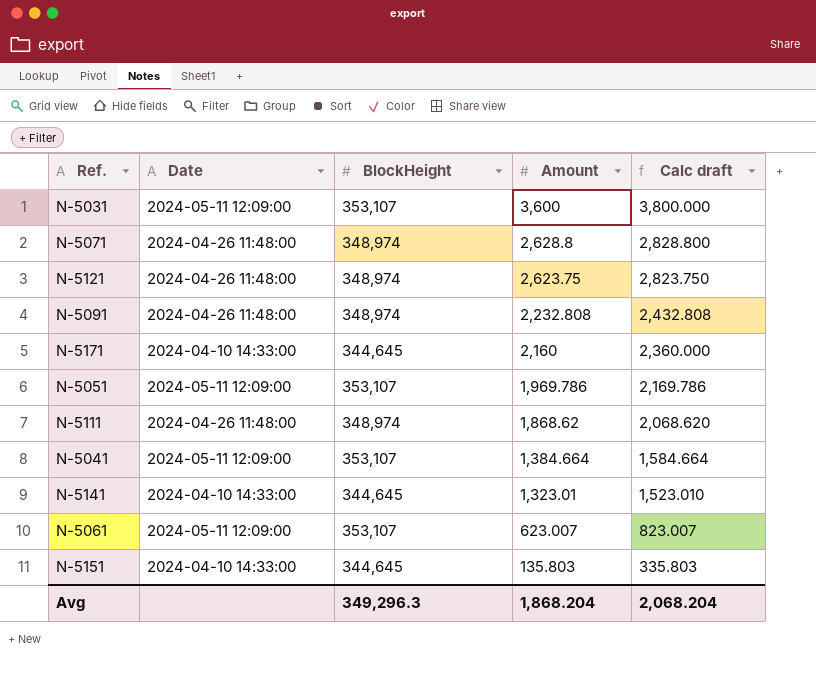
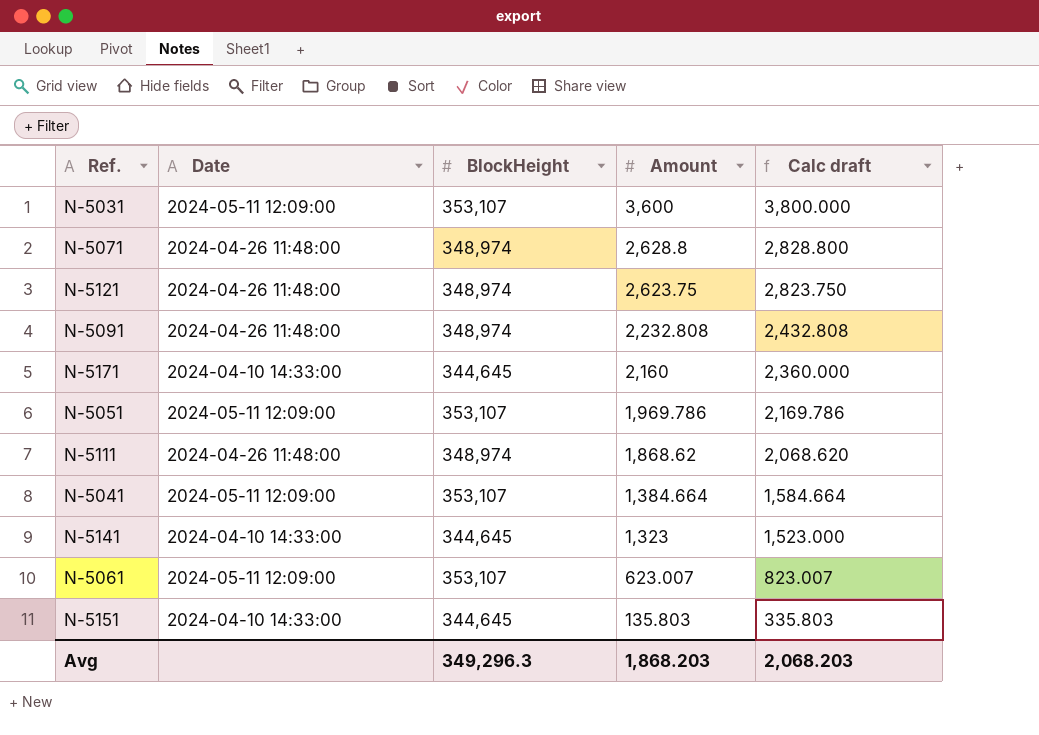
N-5141 | Amount: 1,323.01 -> 1,323
N-5141 | Calc draft: 1,523.010 -> 1,523.000
Avg | Amount: 1,868.204 -> 1,868.203
Avg | Calc draft: 2,068.204 -> 2,068.203

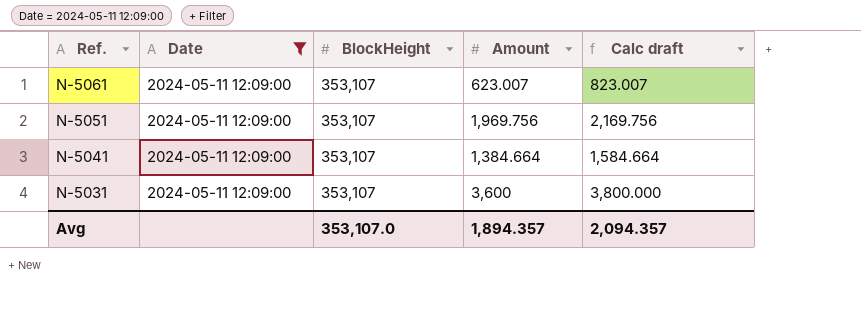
filter: none -> Date = 2024-05-11 12:09:00
row order: Amount descending -> Ref. descending
N-5051 | Amount: 1,969.786 -> 1,969.756
N-5051 | Calc draft: 2,169.786 -> 2,169.756
Avg | BlockHeight: 349,296.3 -> 353,107.0
Avg | Amount: 1,868.203 -> 1,894.357
Avg | Calc draft: 2,068.203 -> 2,094.357

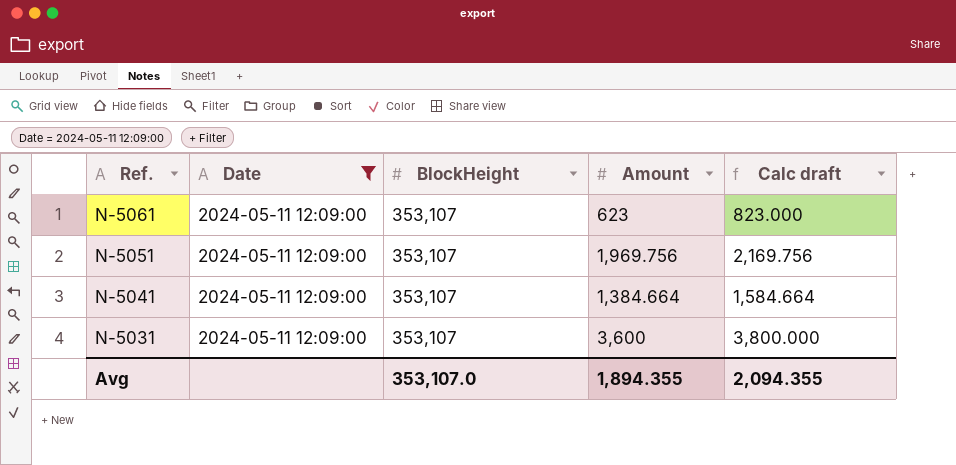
N-5061 | Amount: 623.007 -> 623
N-5061 | Calc draft: 823.007 -> 823.000
Avg | Amount: 1,894.357 -> 1,894.355
Avg | Calc draft: 2,094.357 -> 2,094.355

